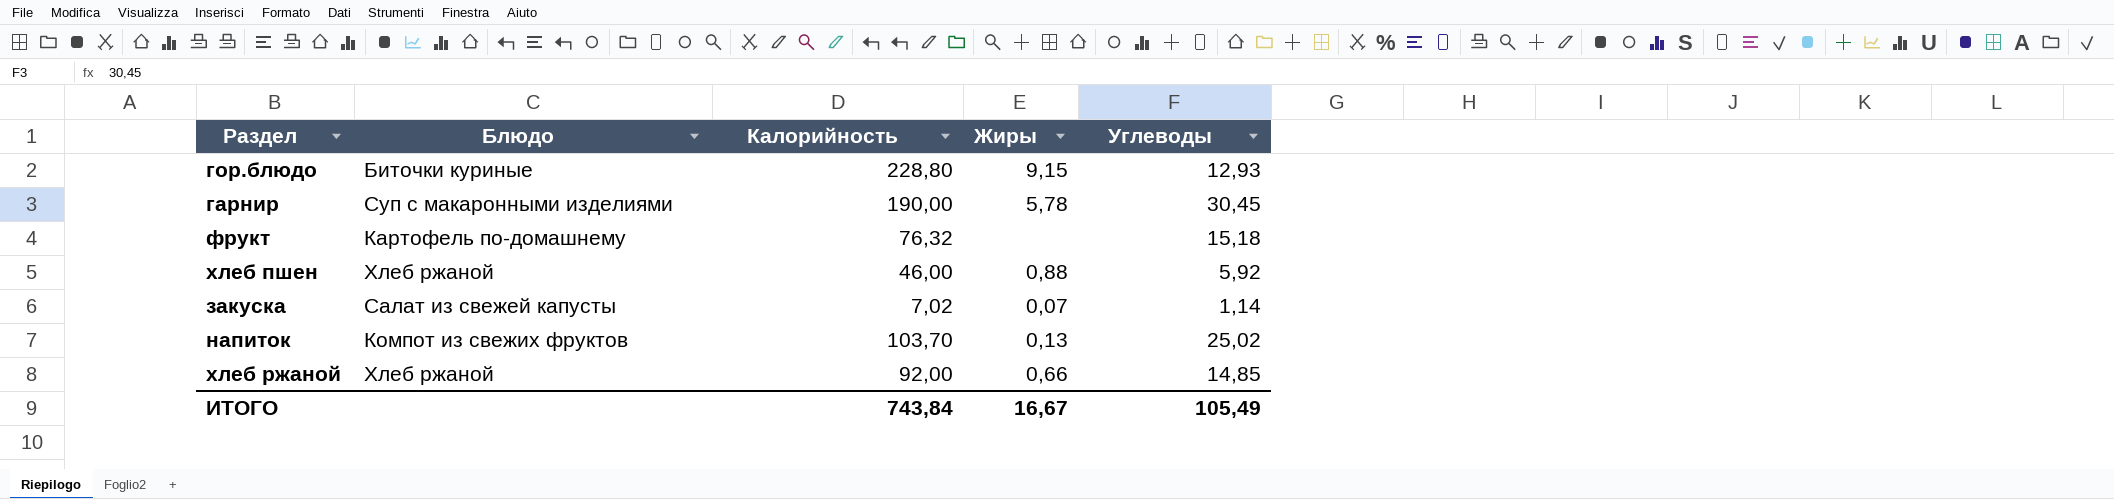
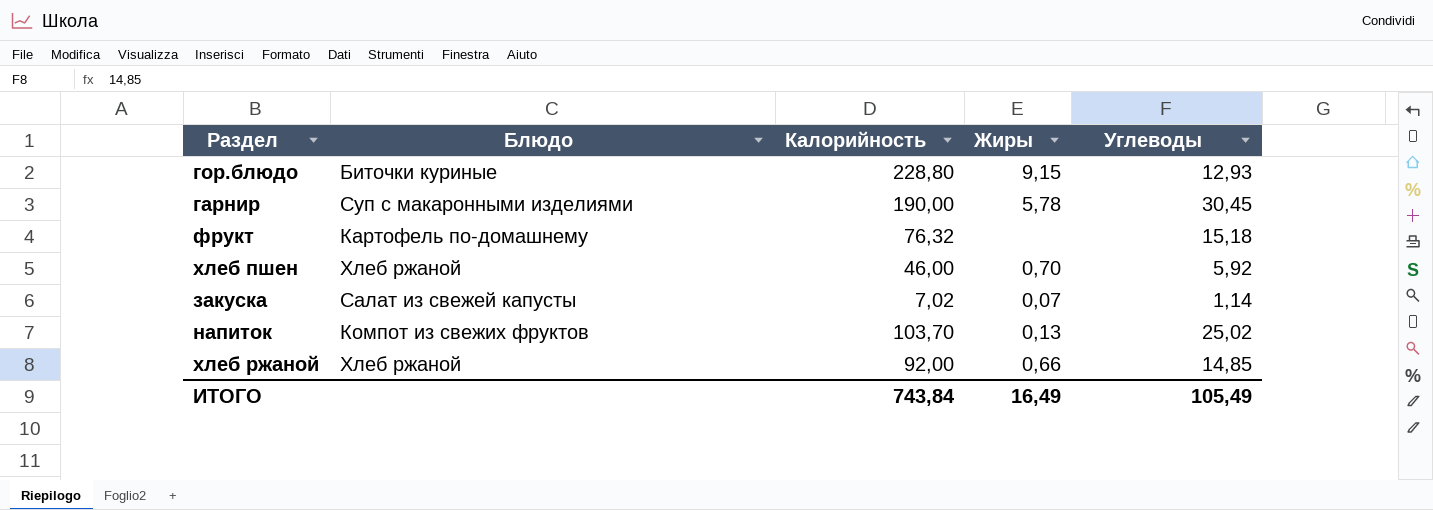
хлеб пшен | Жиры: 0,88 -> 0,70
ИТОГО | Жиры: 16,67 -> 16,49

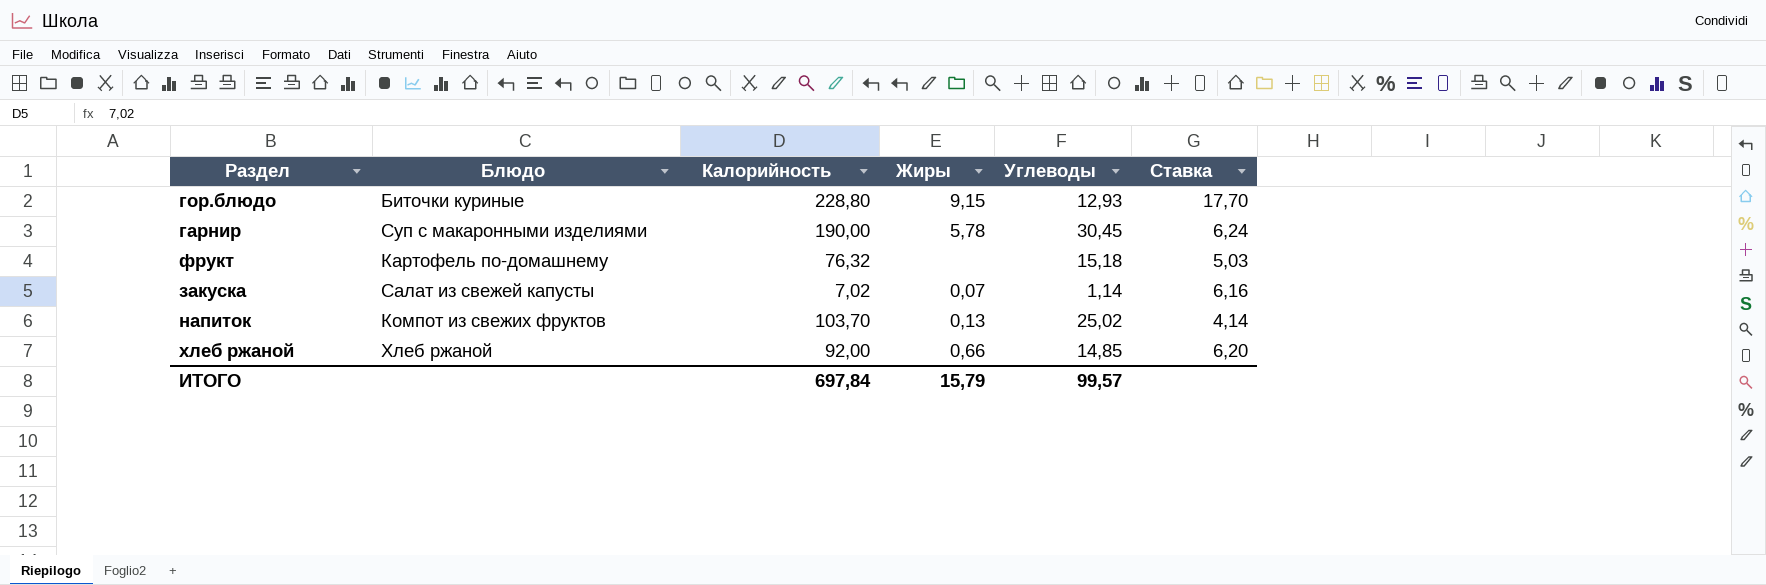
column Ставка | formula: none -> [Калорийность] / [Углеводы]
row хлеб пшен: Хлеб ржаной | 46,00 | 0,70 | 5,92 -> none
ИТОГО | Калорийность: 743,84 -> 697,84
ИТОГО | Жиры: 16,49 -> 15,79
ИТОГО | Углеводы: 105,49 -> 99,57

